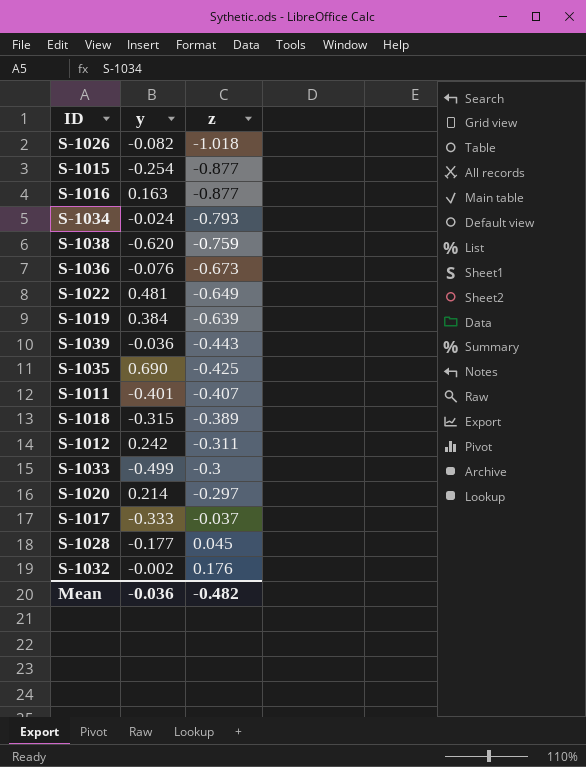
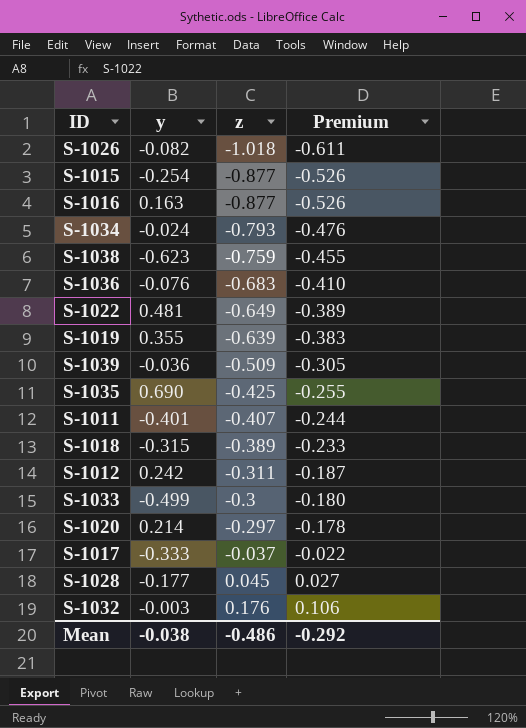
column Premium | formula: none -> [z] * 0.6
S-1038 | y: -0.620 -> -0.623
S-1036 | z: -0.673 -> -0.683
S-1019 | y: 0.384 -> 0.355
S-1039 | z: -0.443 -> -0.509
S-1032 | y: -0.002 -> -0.003
Mean | y: -0.036 -> -0.038
Mean | z: -0.482 -> -0.486

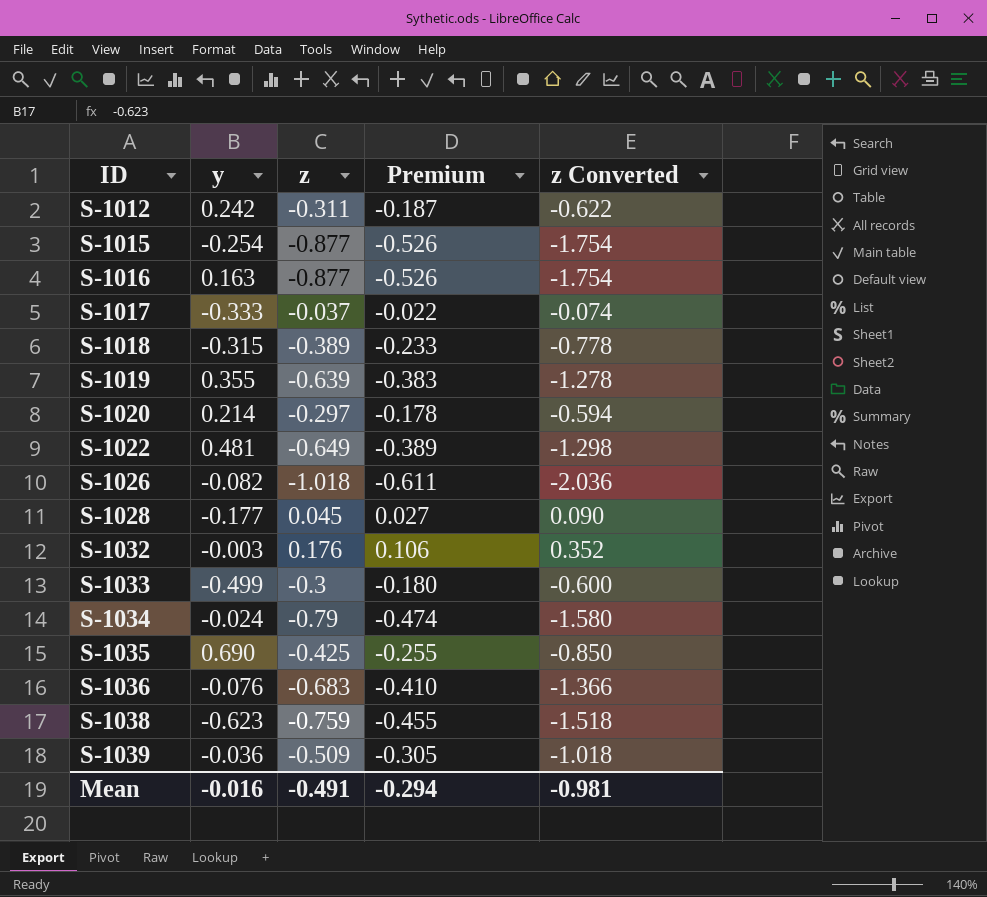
row order: z ascending -> ID ascending
column z Converted | formula: none -> [z] * 2
row S-1011: -0.401 | -0.407 | -0.244 -> none
S-1034 | z: -0.793 -> -0.79
S-1034 | Premium: -0.476 -> -0.474
Mean | y: -0.038 -> -0.016
Mean | z: -0.486 -> -0.491
Mean | Premium: -0.292 -> -0.294

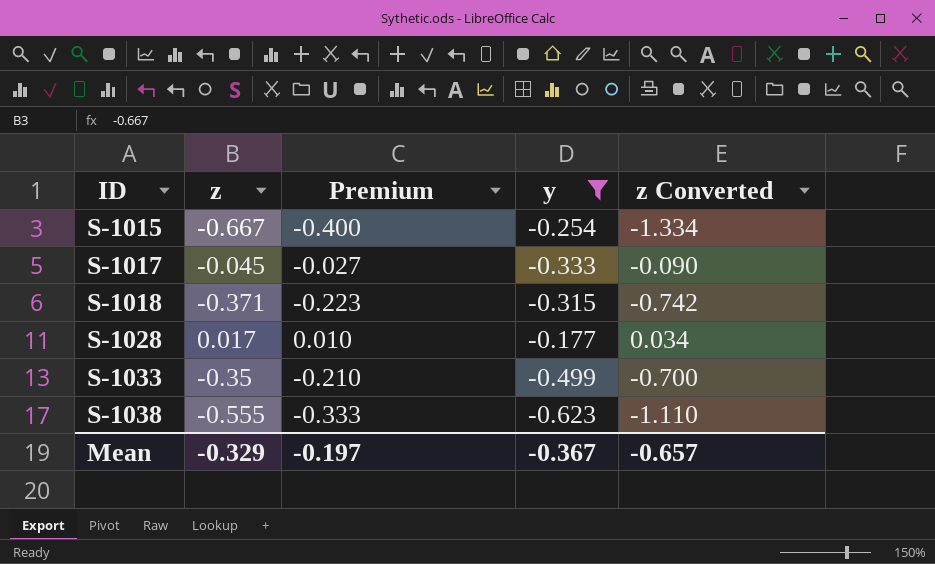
filter: none -> y <= -0.177
column y | position: 2 -> 4
S-1015 | z: -0.877 -> -0.667
S-1015 | Premium: -0.526 -> -0.400
S-1015 | z Converted: -1.754 -> -1.334
S-1017 | z: -0.037 -> -0.045
S-1017 | Premium: -0.022 -> -0.027
S-1017 | z Converted: -0.074 -> -0.090
S-1018 | z: -0.389 -> -0.371
S-1018 | Premium: -0.233 -> -0.223
S-1018 | z Converted: -0.778 -> -0.742
S-1028 | z: 0.045 -> 0.017
S-1028 | Premium: 0.027 -> 0.010
S-1028 | z Converted: 0.090 -> 0.034
S-1033 | z: -0.3 -> -0.35
S-1033 | Premium: -0.180 -> -0.210
S-1033 | z Converted: -0.600 -> -0.700
S-1038 | z: -0.759 -> -0.555
S-1038 | Premium: -0.455 -> -0.333
S-1038 | z Converted: -1.518 -> -1.110
Mean | z: -0.491 -> -0.329
Mean | Premium: -0.294 -> -0.197
Mean | y: -0.016 -> -0.367
Mean | z Converted: -0.981 -> -0.657

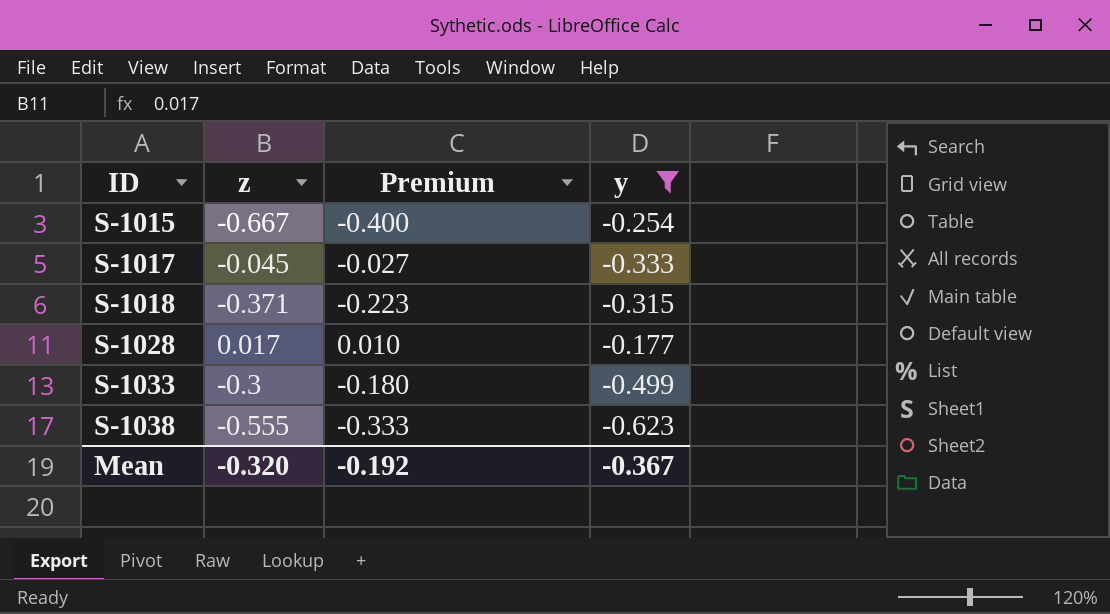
column z Converted | formula: [z] * 2 -> none
S-1033 | z: -0.35 -> -0.3
S-1033 | Premium: -0.210 -> -0.180
Mean | z: -0.329 -> -0.320
Mean | Premium: -0.197 -> -0.192

